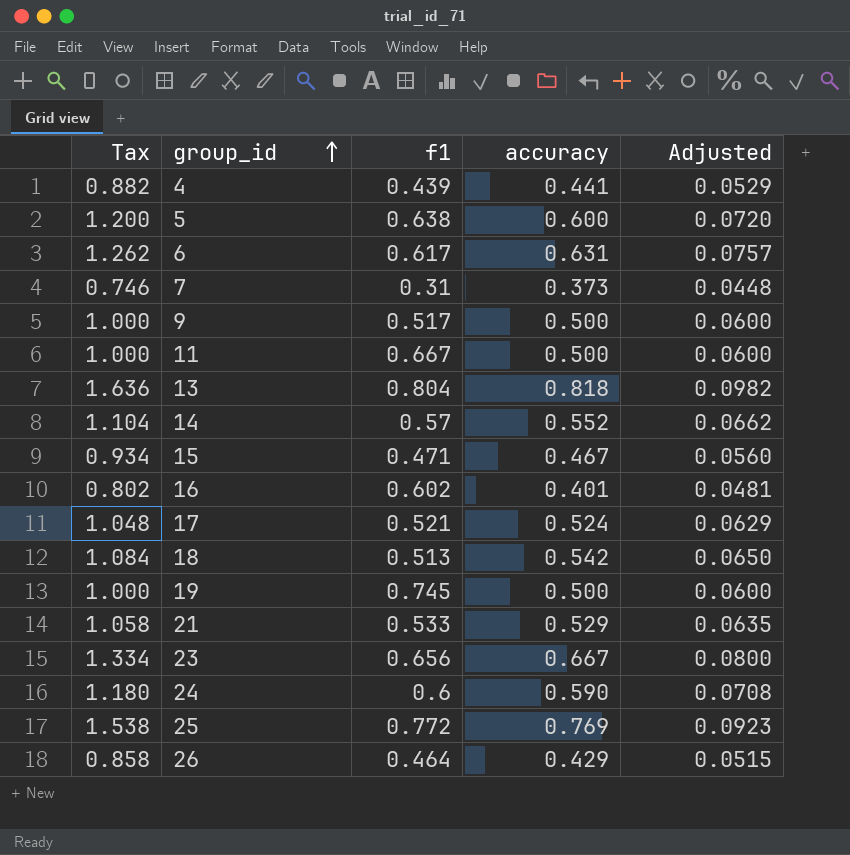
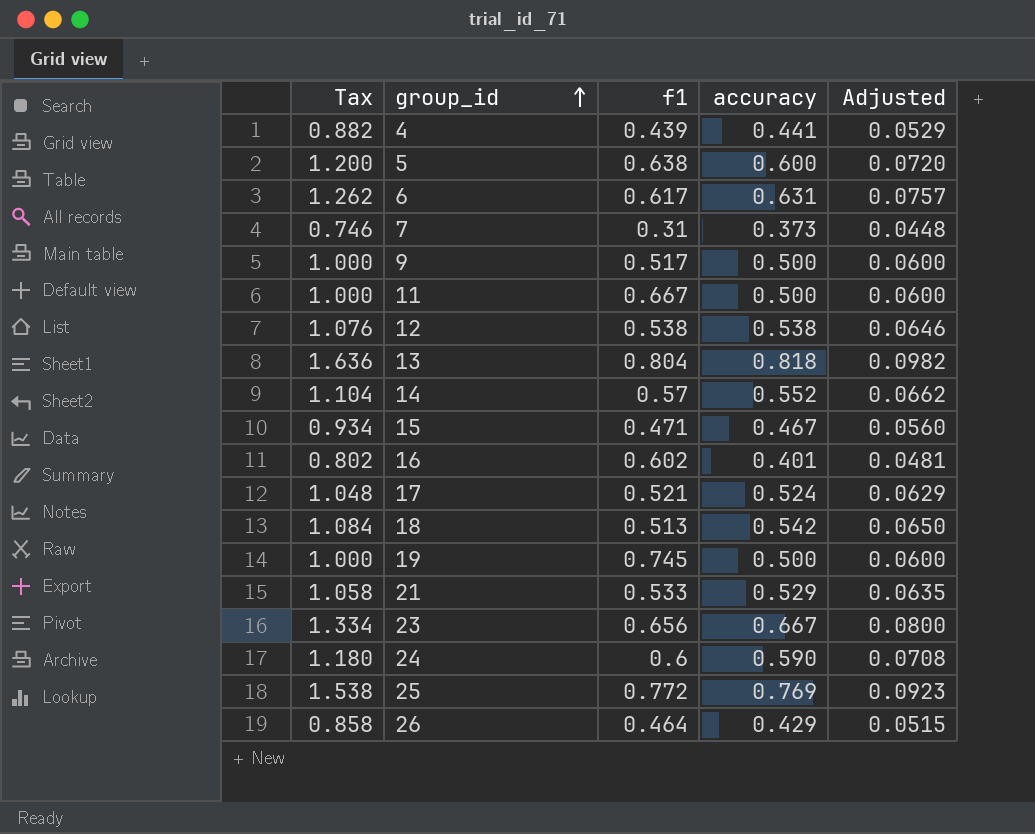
row 12: none -> 1.076 | 0.538 | 0.538 | 0.0646

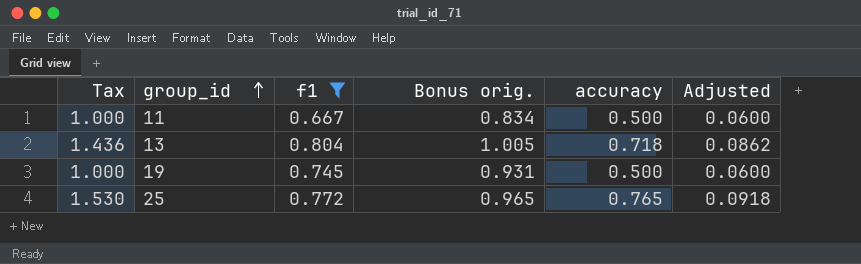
filter: none -> f1 >= 0.667
column Bonus orig. | formula: none -> [f1] * 1.25
13 | Tax: 1.636 -> 1.436
13 | accuracy: 0.818 -> 0.718
13 | Adjusted: 0.0982 -> 0.0862
25 | Tax: 1.538 -> 1.530
25 | accuracy: 0.769 -> 0.765
25 | Adjusted: 0.0923 -> 0.0918

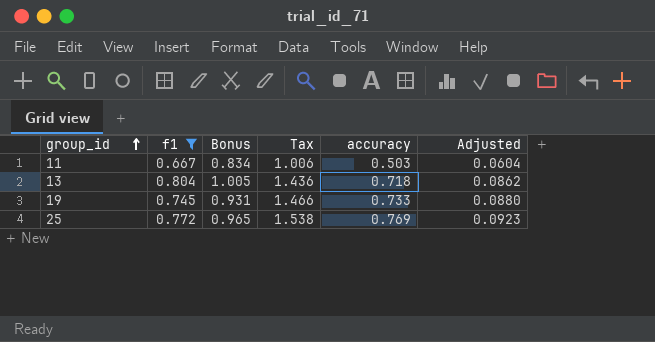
column name: Bonus orig. -> Bonus
column Tax | position: 1 -> 4
11 | Tax: 1.000 -> 1.006
11 | accuracy: 0.500 -> 0.503
11 | Adjusted: 0.0600 -> 0.0604
19 | Tax: 1.000 -> 1.466
19 | accuracy: 0.500 -> 0.733
19 | Adjusted: 0.0600 -> 0.0880
25 | Tax: 1.530 -> 1.538
25 | accuracy: 0.765 -> 0.769
25 | Adjusted: 0.0918 -> 0.0923

